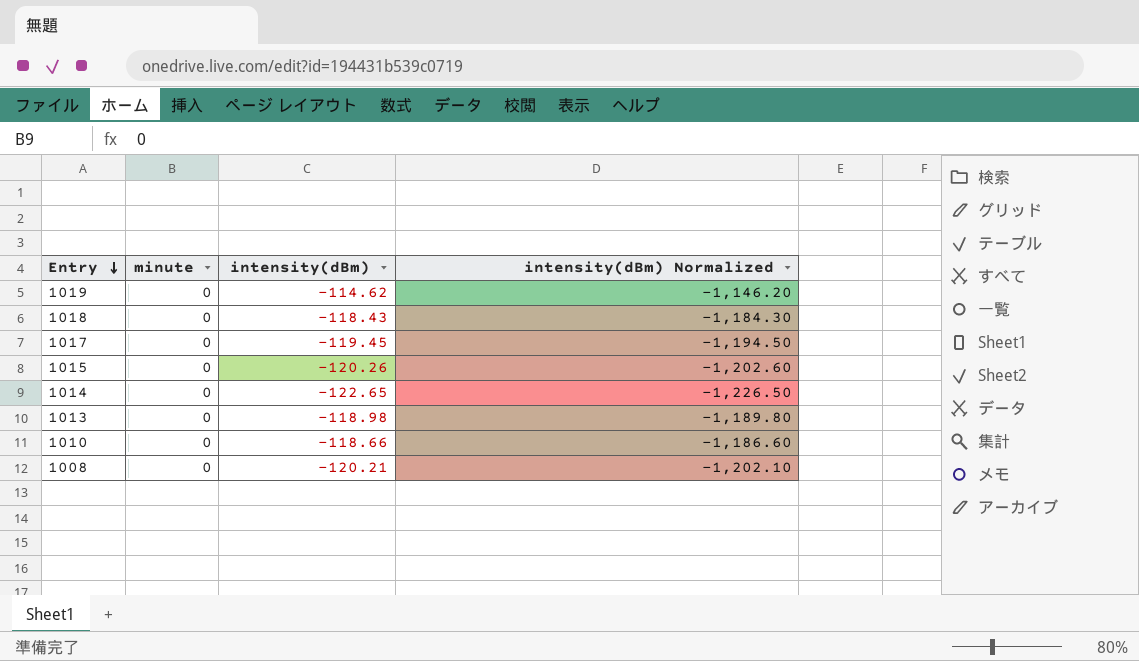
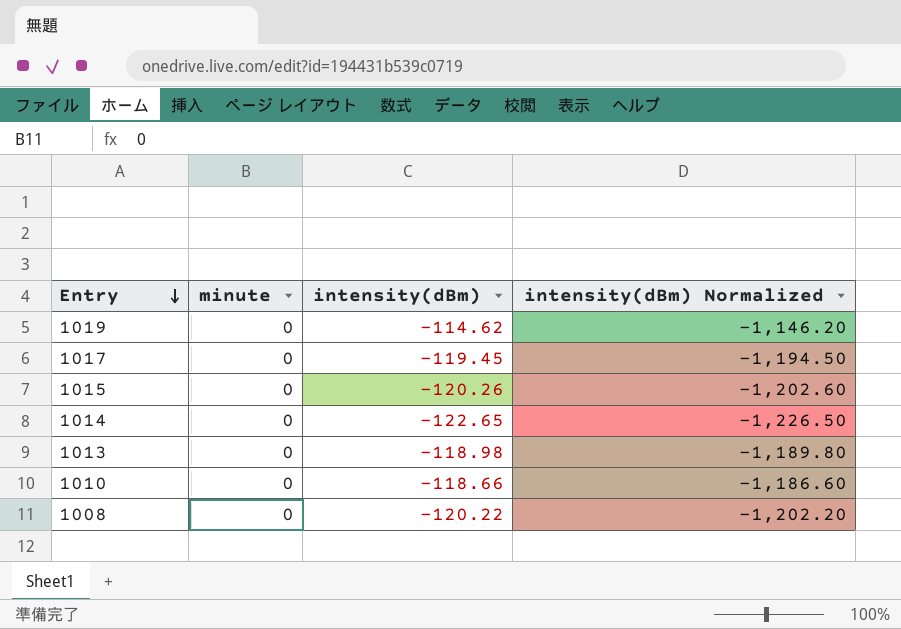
row 1018: 0 | -118.43 | -1,184.30 -> none
1008 | intensity(dBm): -120.21 -> -120.22
1008 | intensity(dBm) Normalized: -1,202.10 -> -1,202.20

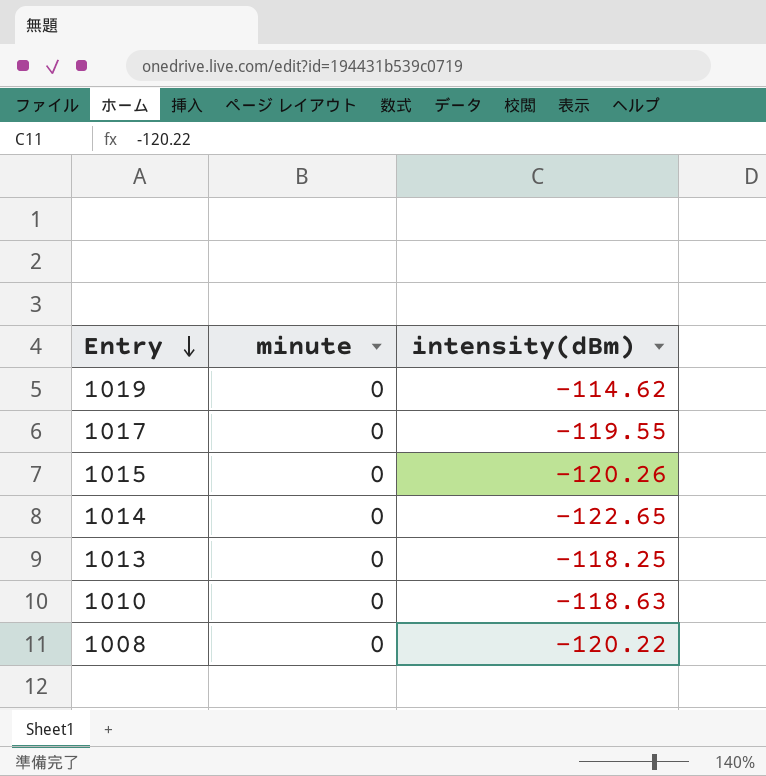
column intensity(dBm) Normalized | formula: [intensity(dBm)] * 10 -> none
1017 | intensity(dBm): -119.45 -> -119.55
1013 | intensity(dBm): -118.98 -> -118.25
1010 | intensity(dBm): -118.66 -> -118.63

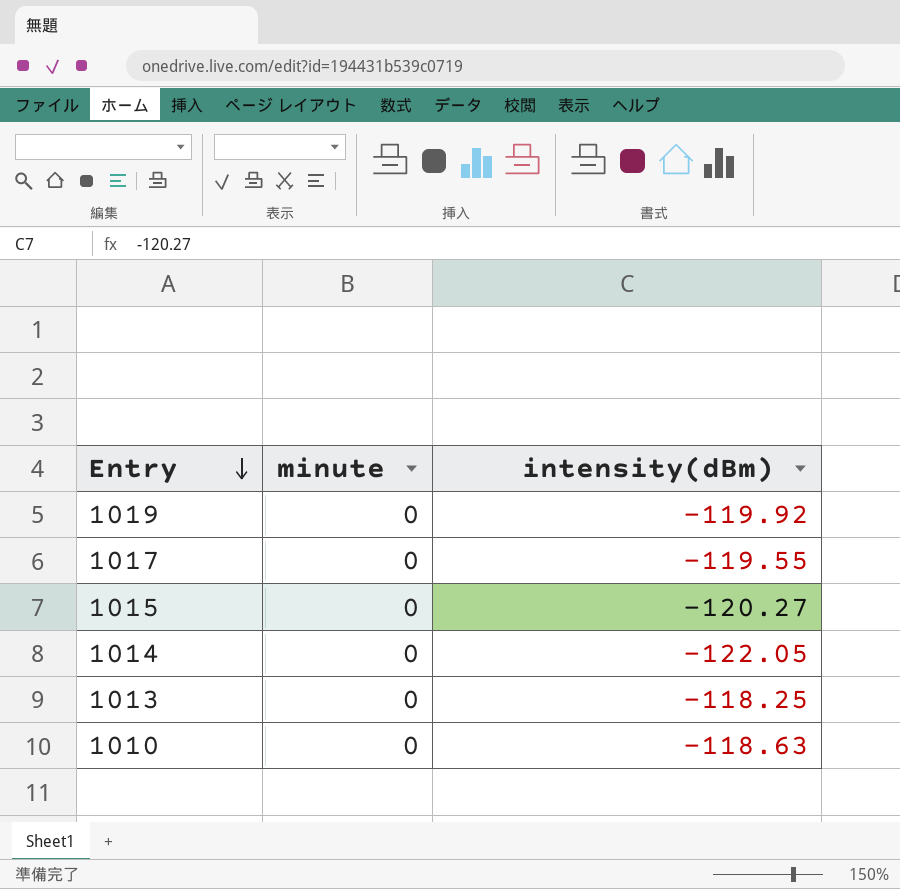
row 1008: 0 | -120.22 -> none
1019 | intensity(dBm): -114.62 -> -119.92
1015 | intensity(dBm): -120.26 -> -120.27
1014 | intensity(dBm): -122.65 -> -122.05

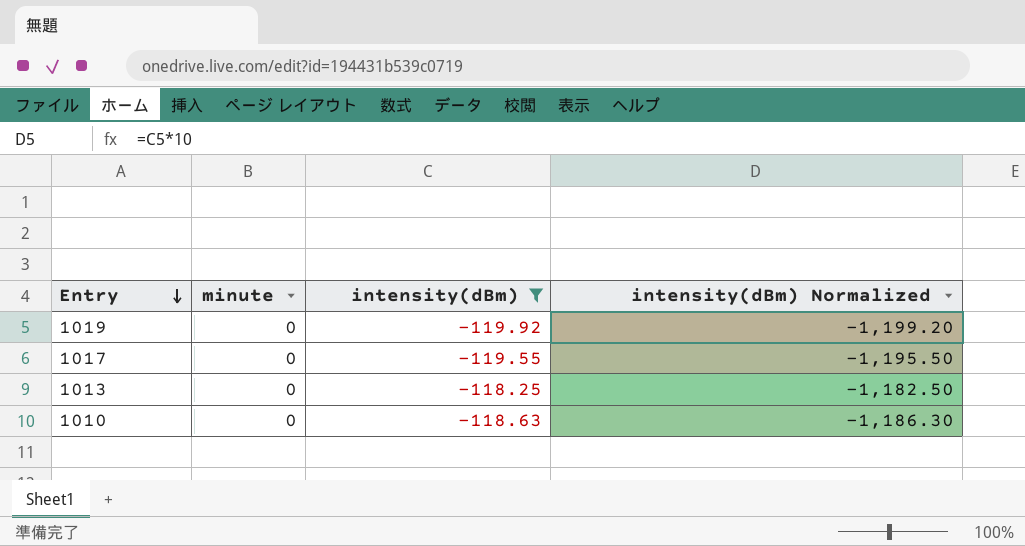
filter: none -> intensity(dBm) >= -119.92
column intensity(dBm) Normalized | formula: none -> [intensity(dBm)] * 10

